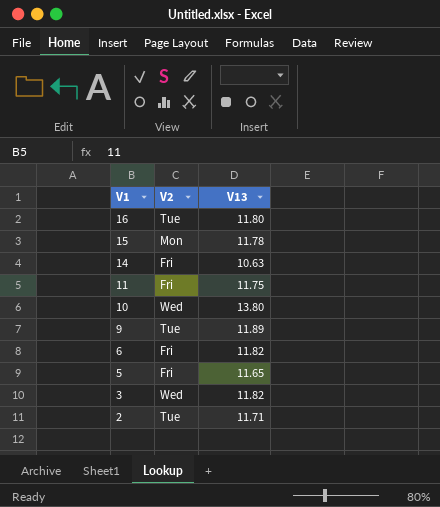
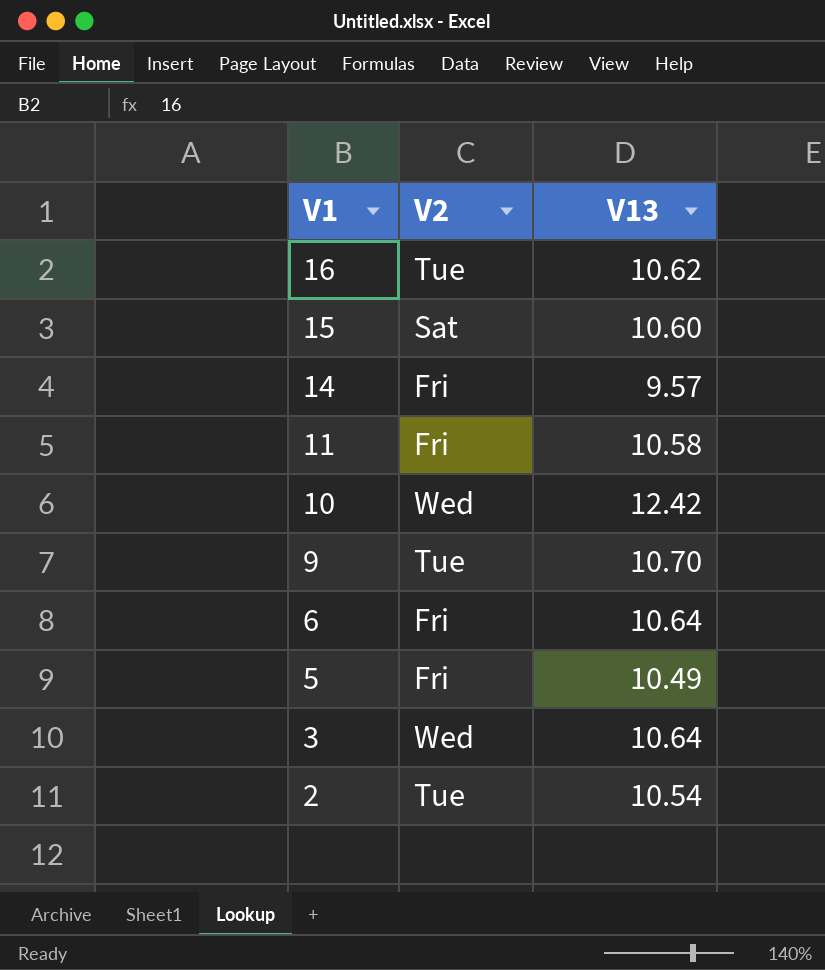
16 | V13: 11.80 -> 10.62
15 | V2: Mon -> Sat
15 | V13: 11.78 -> 10.60
14 | V13: 10.63 -> 9.57
11 | V13: 11.75 -> 10.58
10 | V13: 13.80 -> 12.42
9 | V13: 11.89 -> 10.70
6 | V13: 11.82 -> 10.64
5 | V13: 11.65 -> 10.49
3 | V13: 11.82 -> 10.64
2 | V13: 11.71 -> 10.54

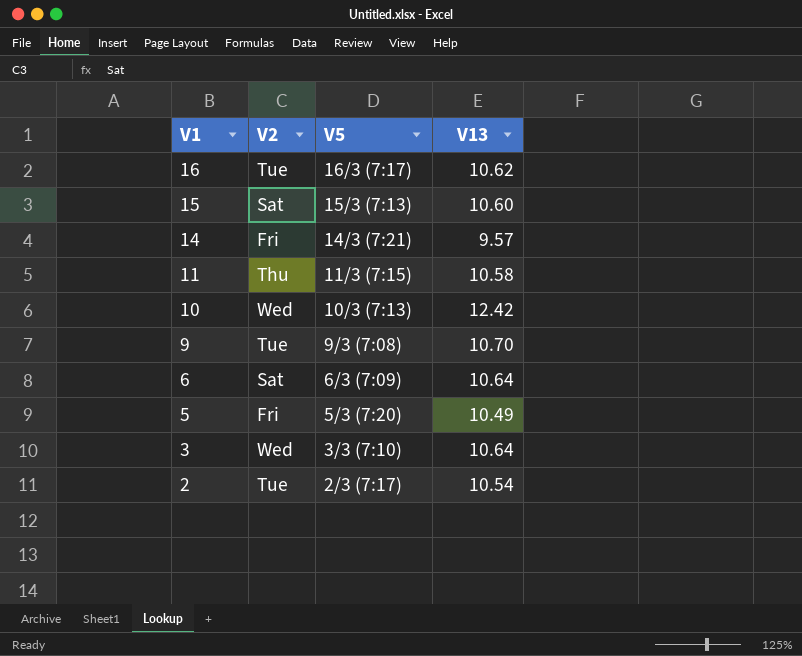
column V5 | position: none -> 3
11 | V2: Fri -> Thu
6 | V2: Fri -> Sat

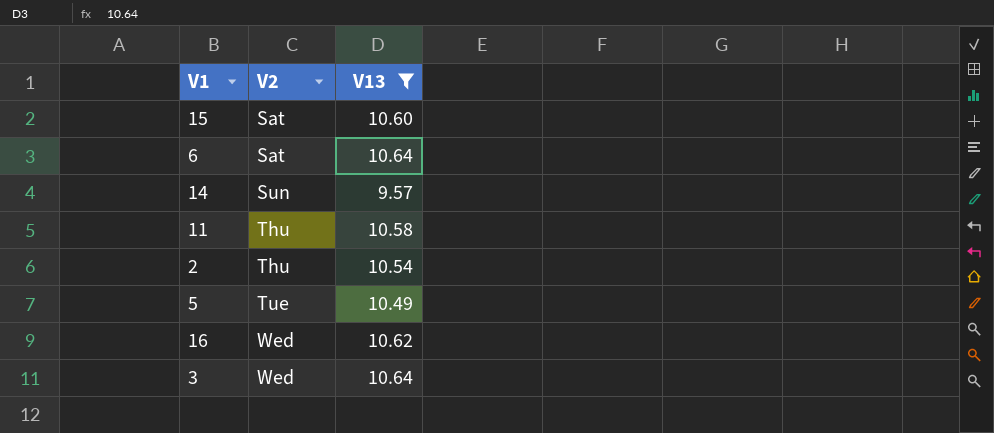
filter: none -> V13 <= 10.64
row order: V1 descending -> V2 ascending
column V5 | position: 3 -> none
14 | V2: Fri -> Sun
2 | V2: Tue -> Thu
5 | V2: Fri -> Tue
16 | V2: Tue -> Wed

